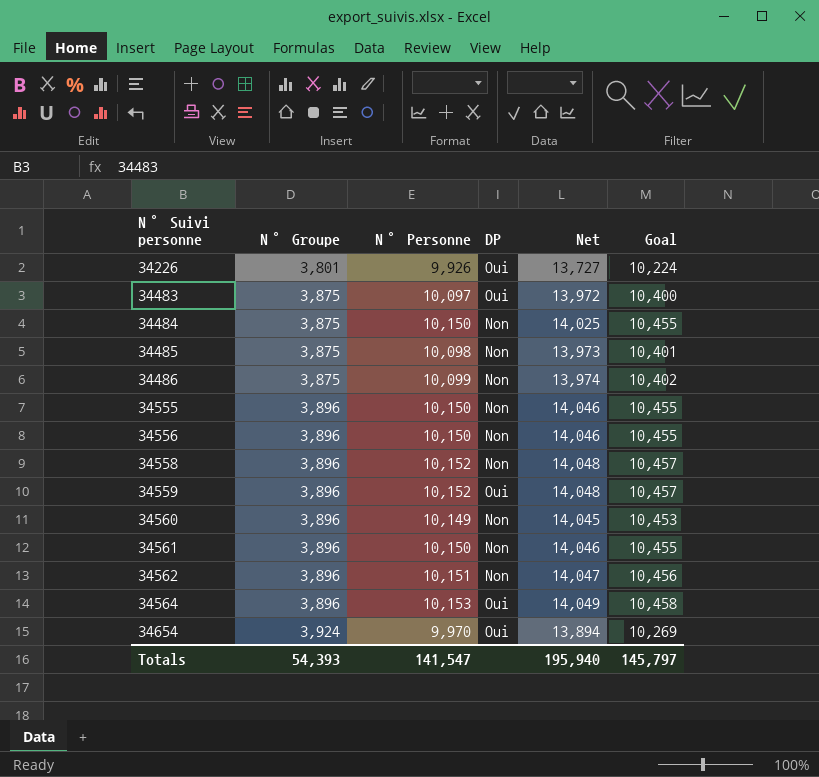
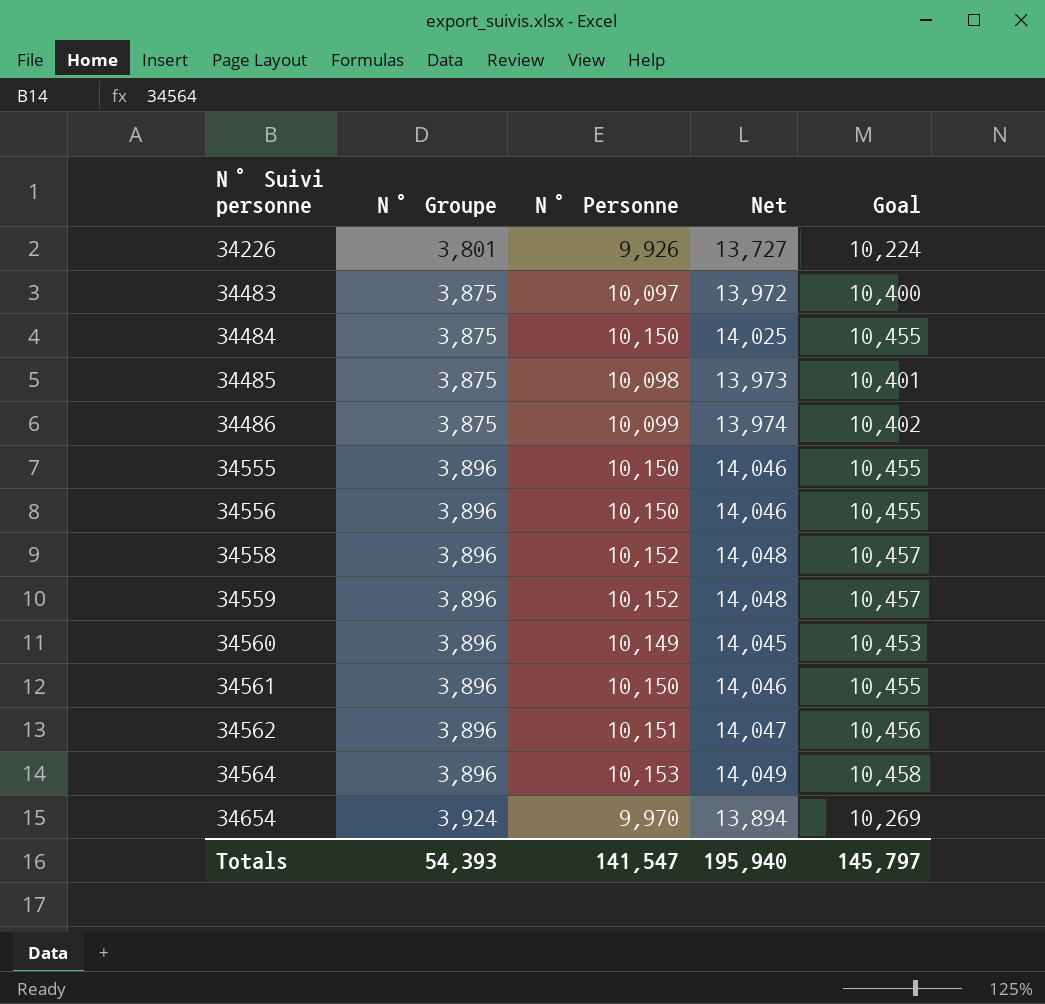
column DP | position: 4 -> none

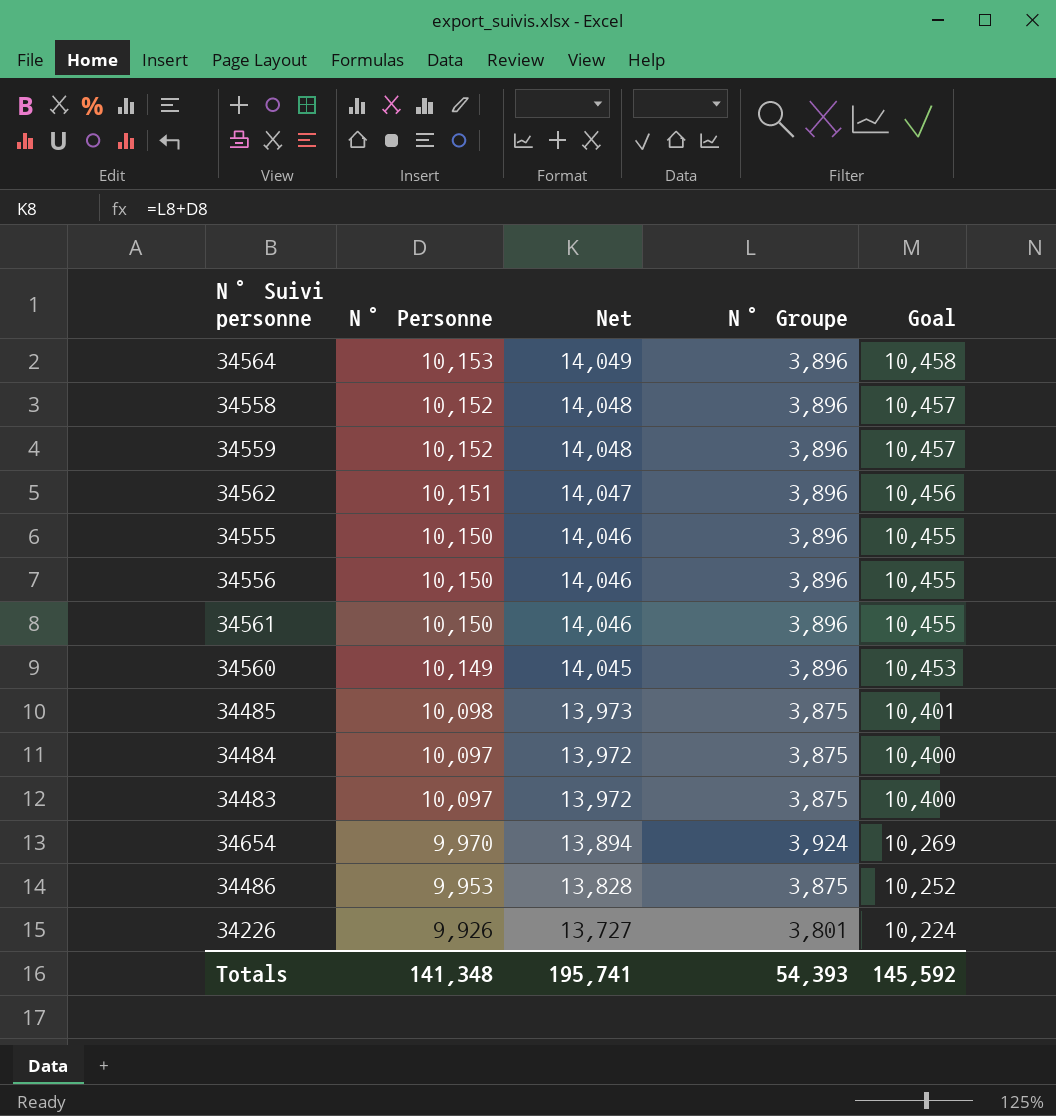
row order: N° Suivi personne ascending -> N° Personne descending
column N° Groupe | position: 2 -> 4
34484 | N° Personne: 10,150 -> 10,097
34484 | Net: 14,025 -> 13,972
34484 | Goal: 10,455 -> 10,400
34486 | N° Personne: 10,099 -> 9,953
34486 | Net: 13,974 -> 13,828
34486 | Goal: 10,402 -> 10,252
Totals | N° Personne: 141,547 -> 141,348
Totals | Net: 195,940 -> 195,741
Totals | Goal: 145,797 -> 145,592

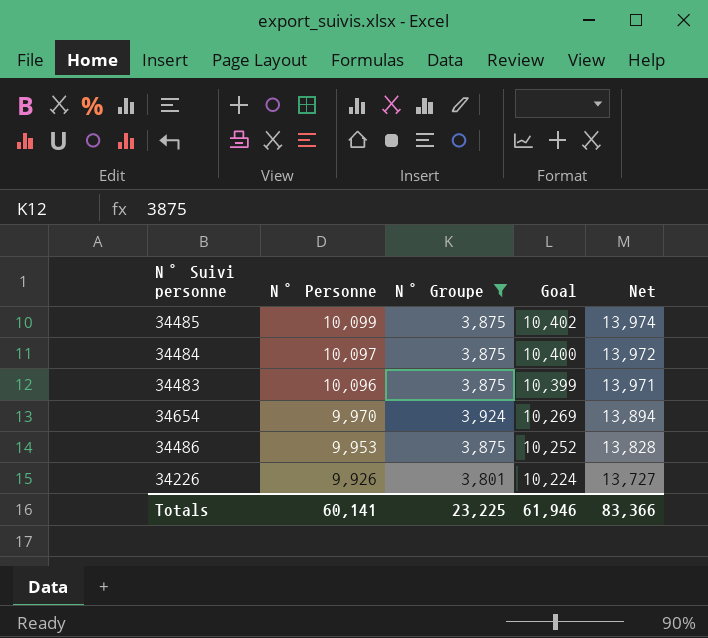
filter: none -> N° Groupe != 3,896
column Net | position: 3 -> 5
34485 | N° Personne: 10,098 -> 10,099
34485 | Goal: 10,401 -> 10,402
34485 | Net: 13,973 -> 13,974
34483 | N° Personne: 10,097 -> 10,096
34483 | Goal: 10,400 -> 10,399
34483 | Net: 13,972 -> 13,971
Totals | N° Personne: 141,348 -> 60,141
Totals | N° Groupe: 54,393 -> 23,225
Totals | Goal: 145,592 -> 61,946
Totals | Net: 195,741 -> 83,366

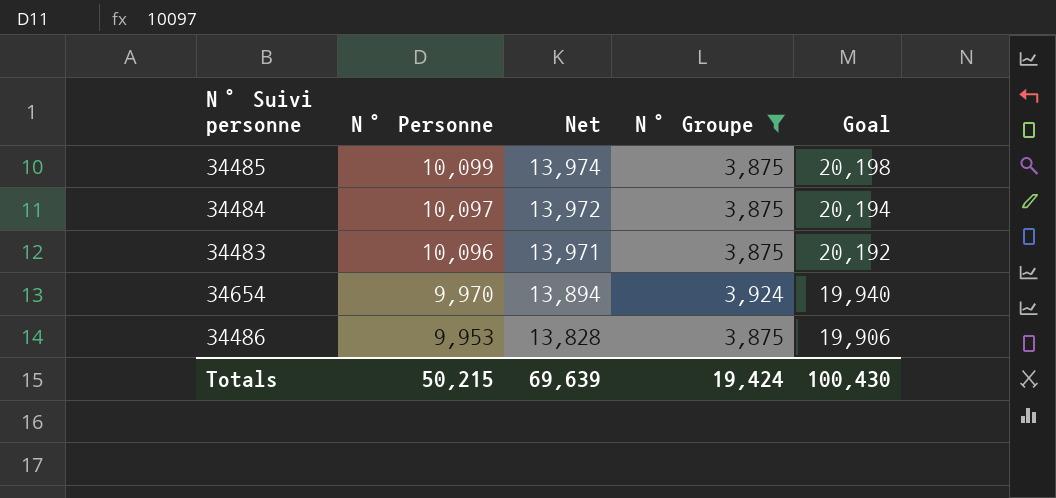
column Net | position: 5 -> 3
column Goal | formula: [N° Personne] * 1.03 -> [N° Personne] * 2
row 34226: 9,926 | 3,801 | 10,224 | 13,727 -> none
Totals | N° Personne: 60,141 -> 50,215
Totals | Net: 83,366 -> 69,639
Totals | N° Groupe: 23,225 -> 19,424
Totals | Goal: 61,946 -> 100,430

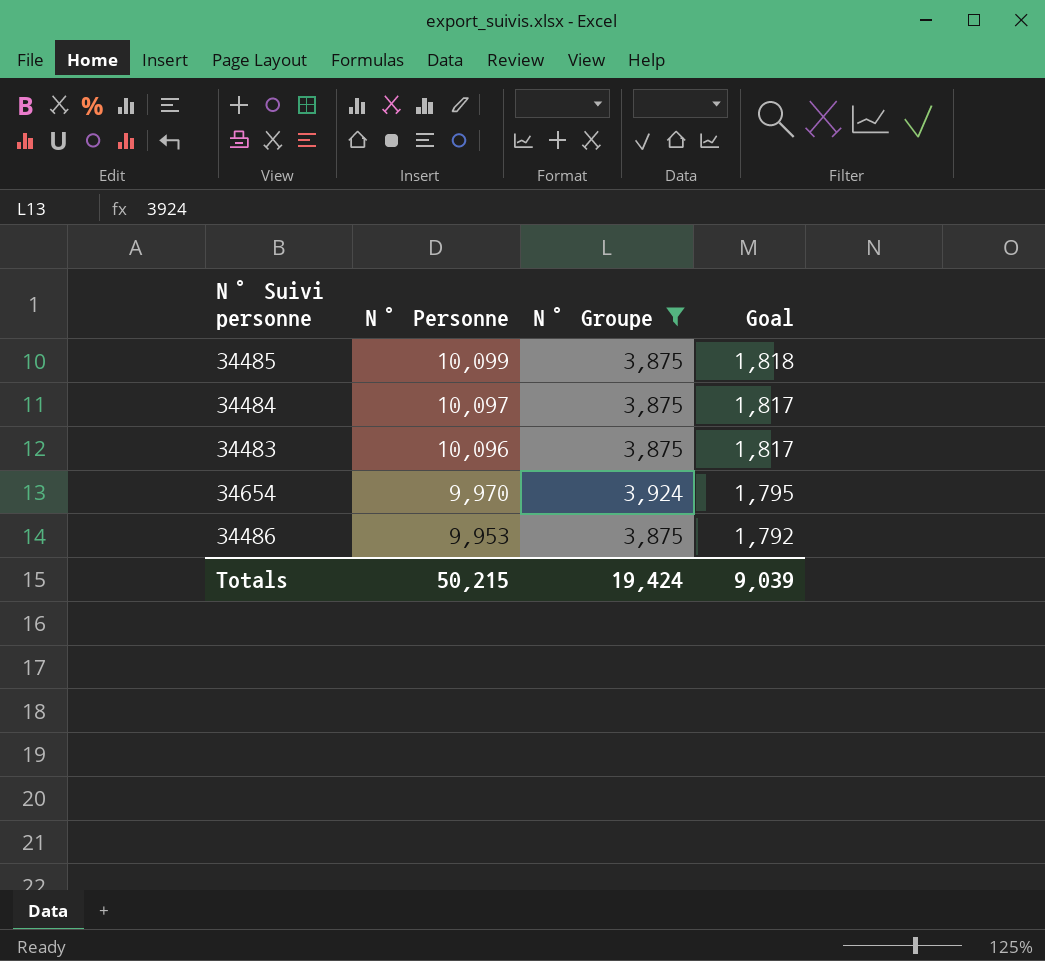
column Net | formula: [N° Personne] + [N° Groupe] -> none
column Goal | formula: [N° Personne] * 2 -> [N° Personne] * 0.18
Totals | Goal: 100,430 -> 9,039

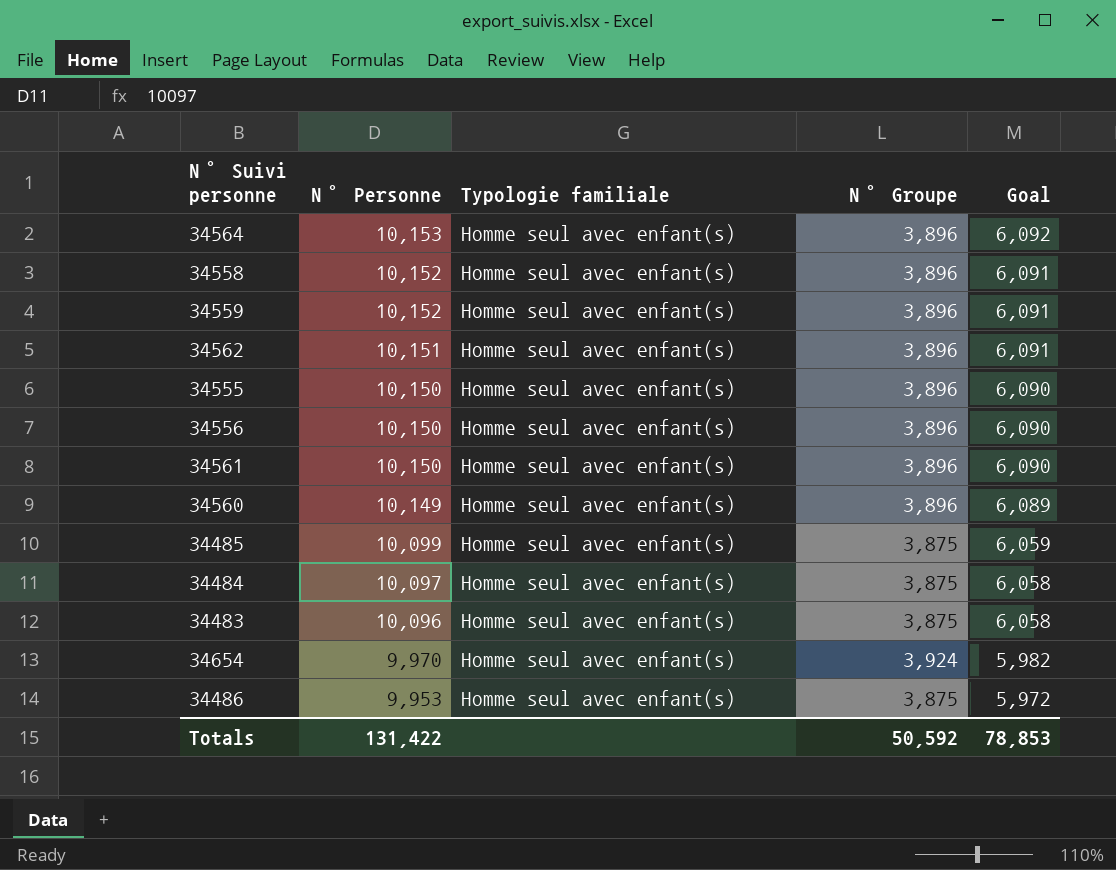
filter: N° Groupe != 3,896 -> none
column Typologie familiale | position: none -> 3
column Goal | formula: [N° Personne] * 0.18 -> [N° Personne] * 0.6
Totals | N° Personne: 50,215 -> 131,422
Totals | N° Groupe: 19,424 -> 50,592
Totals | Goal: 9,039 -> 78,853

